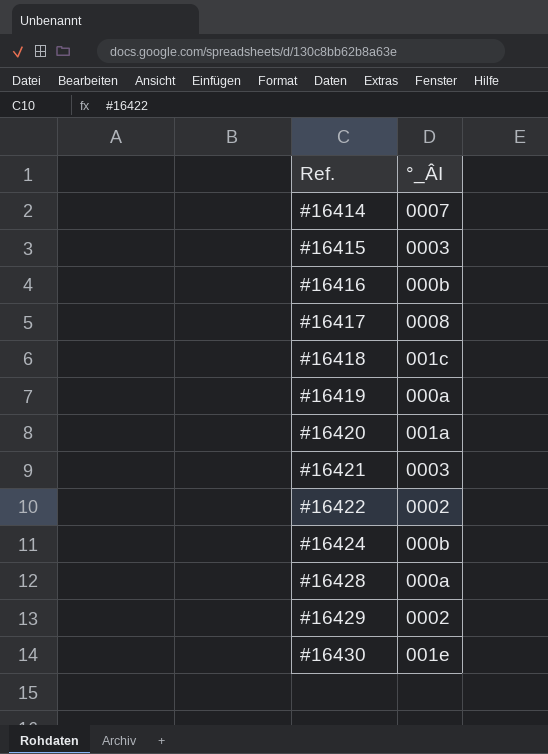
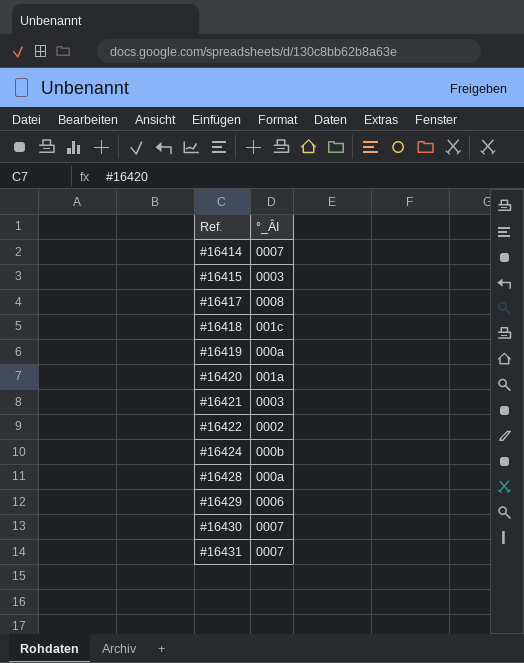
row #16416: 000b -> none
#16429 | °_ÂI: 0002 -> 0006
#16430 | °_ÂI: 001e -> 0007
row #16431: none -> 0007

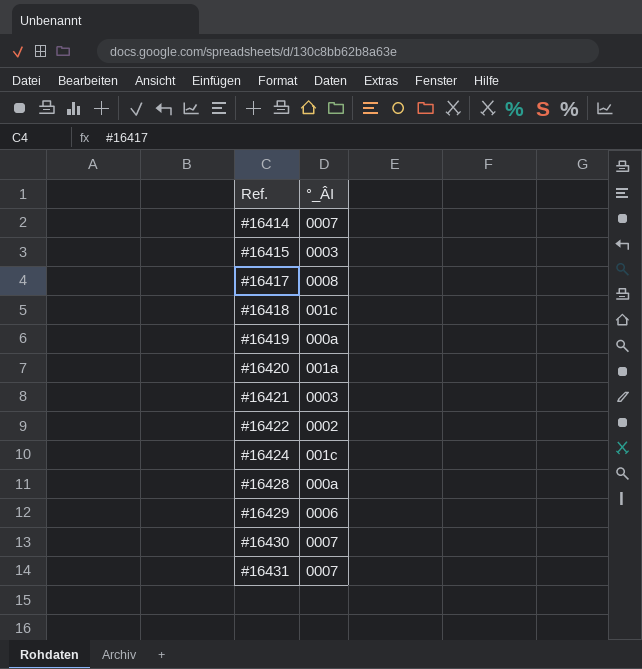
#16424 | °_ÂI: 000b -> 001c

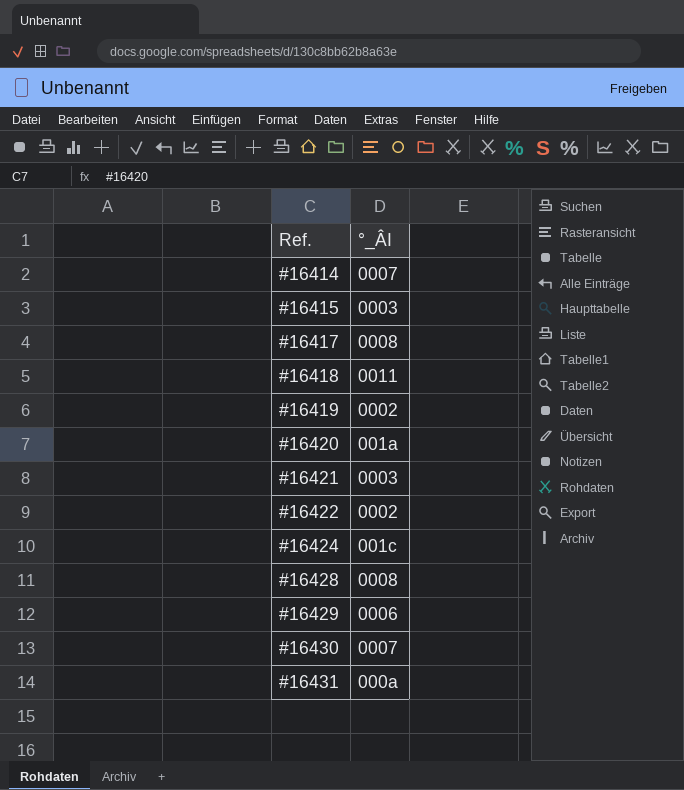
#16418 | °_ÂI: 001c -> 0011
#16419 | °_ÂI: 000a -> 0002
#16428 | °_ÂI: 000a -> 0008
#16431 | °_ÂI: 0007 -> 000a

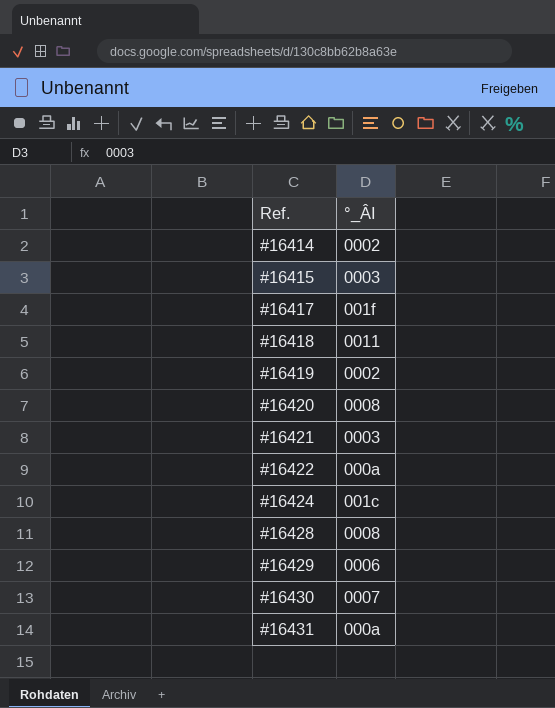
#16414 | °_ÂI: 0007 -> 0002
#16417 | °_ÂI: 0008 -> 001f
#16420 | °_ÂI: 001a -> 0008
#16422 | °_ÂI: 0002 -> 000a

